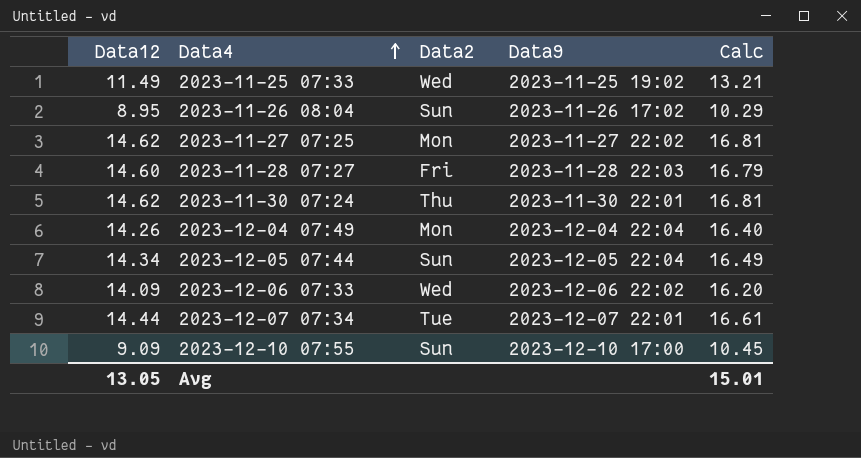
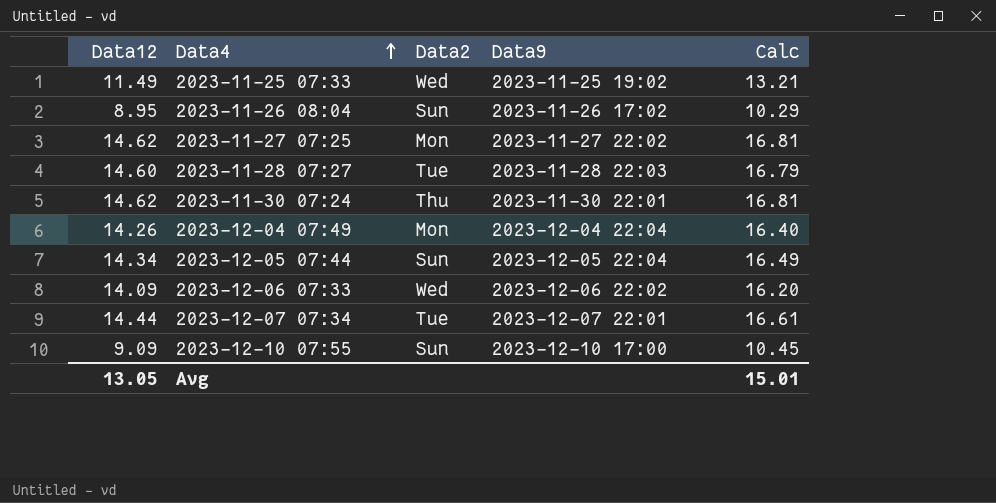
2023-11-28 07:27 | Data2: Fri -> Tue

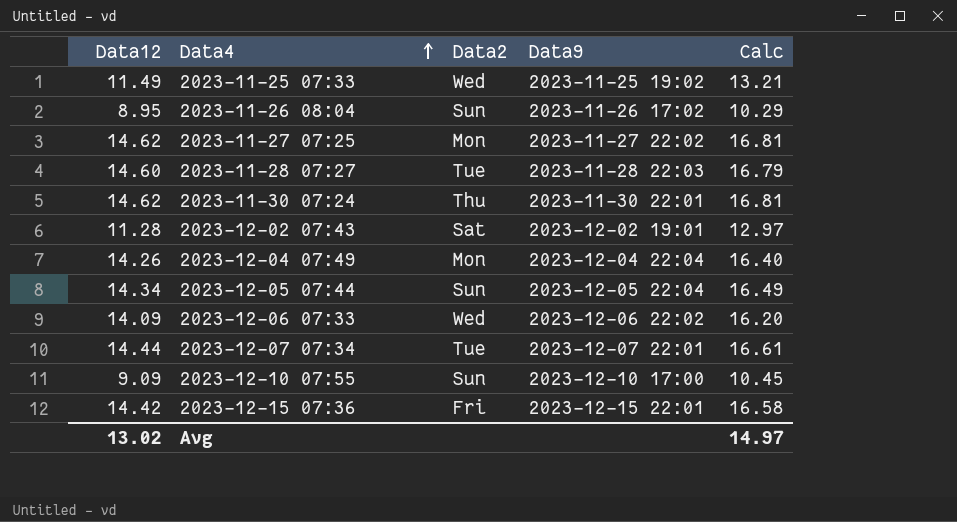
row 2023-12-02 07:43: none -> 11.28 | Sat | 2023-12-02 19:01 | 12.97
row 2023-12-15 07:36: none -> 14.42 | Fri | 2023-12-15 22:01 | 16.58
Avg | Data12: 13.05 -> 13.02
Avg | Calc: 15.01 -> 14.97

